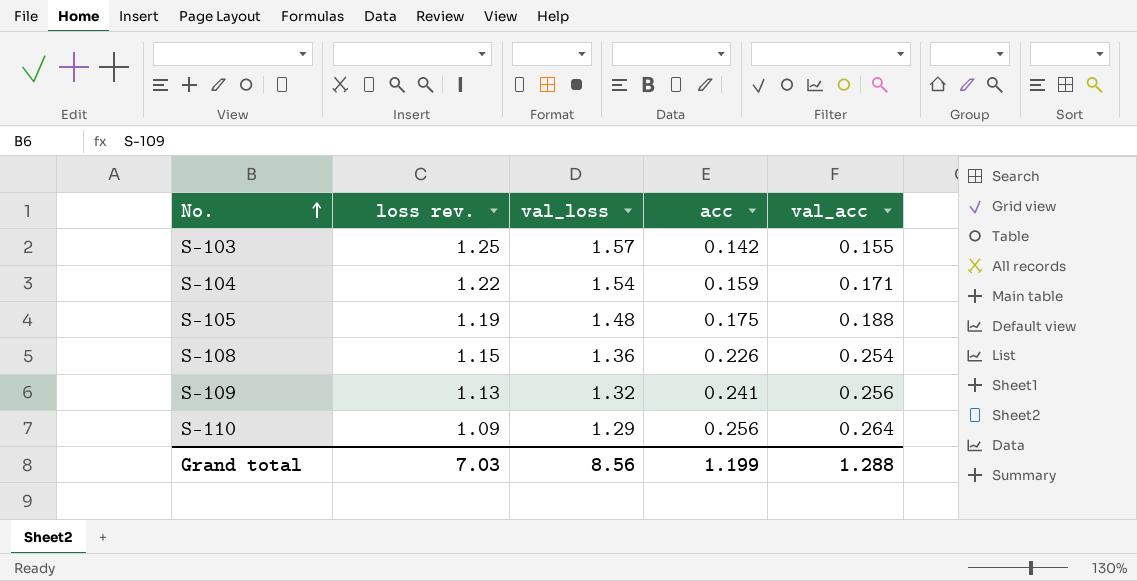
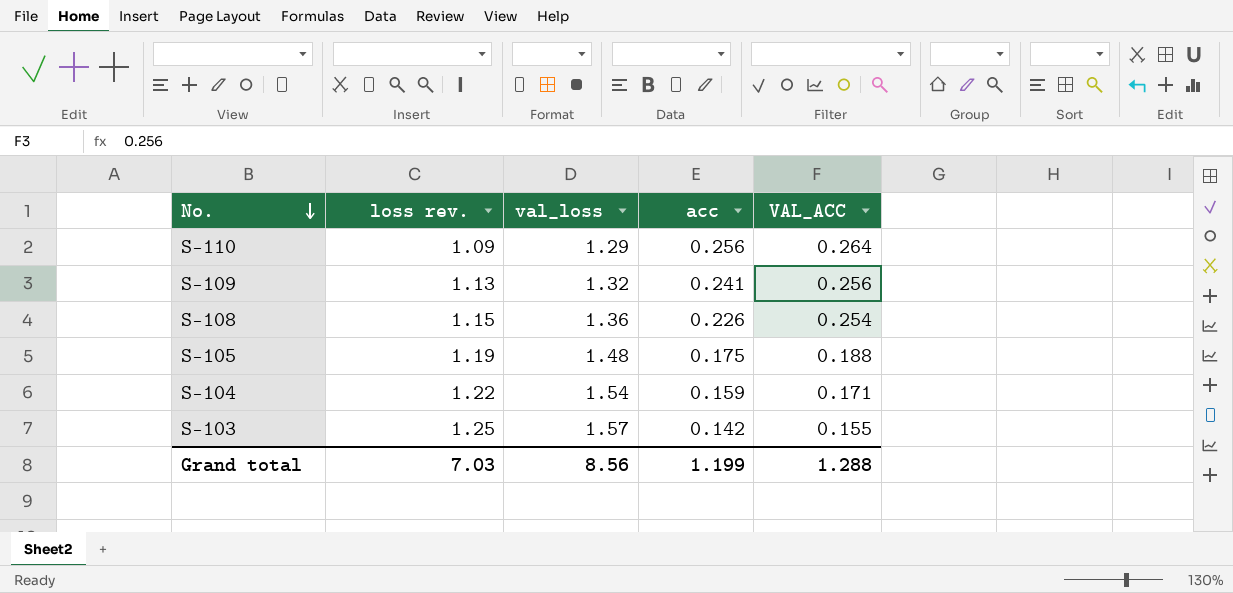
row order: No. ascending -> No. descending
column name: val_acc -> VAL_ACC

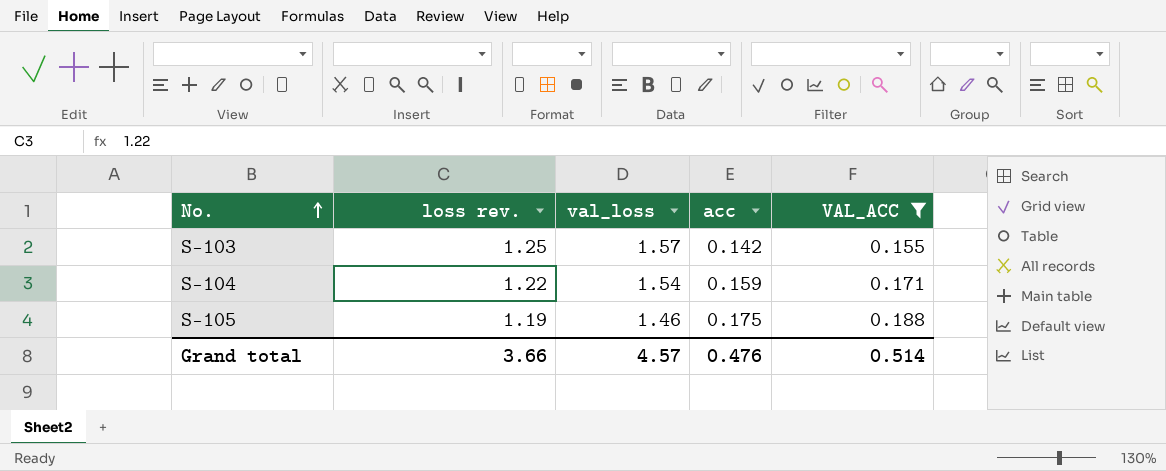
filter: none -> VAL_ACC <= 0.188
row order: No. descending -> No. ascending
S-105 | val_loss: 1.48 -> 1.46
Grand total | loss rev.: 7.03 -> 3.66
Grand total | val_loss: 8.56 -> 4.57
Grand total | acc: 1.199 -> 0.476
Grand total | VAL_ACC: 1.288 -> 0.514

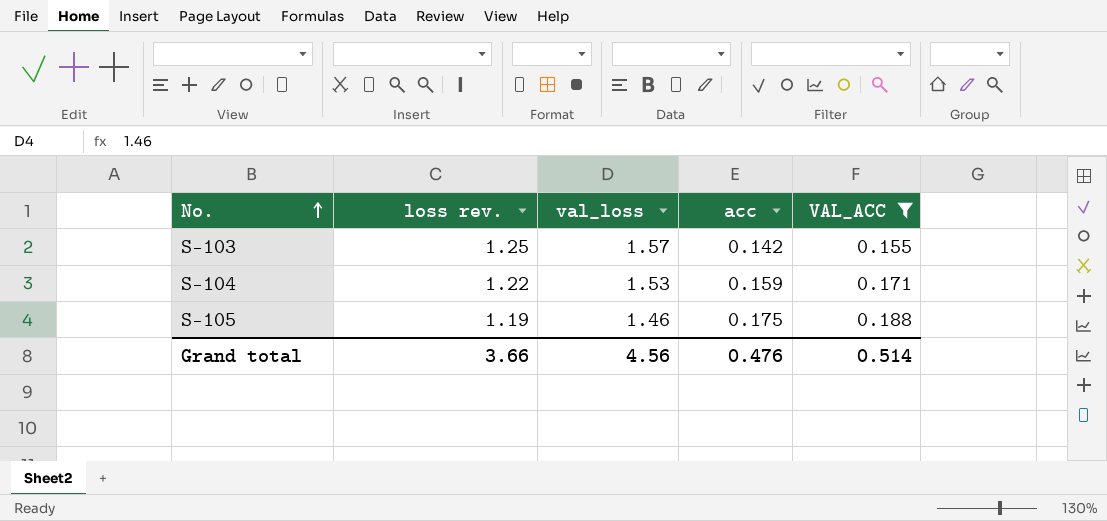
S-104 | val_loss: 1.54 -> 1.53
Grand total | val_loss: 4.57 -> 4.56

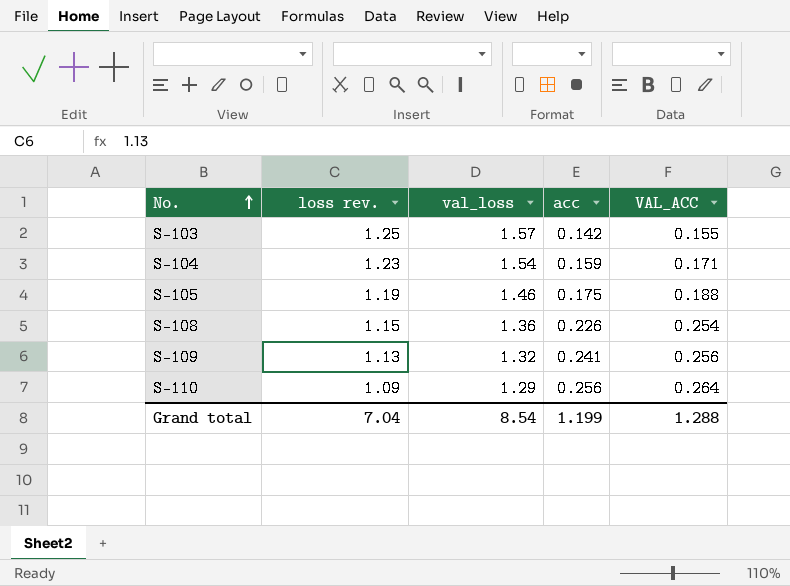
filter: VAL_ACC <= 0.188 -> none
S-104 | loss rev.: 1.22 -> 1.23
S-104 | val_loss: 1.53 -> 1.54
Grand total | loss rev.: 3.66 -> 7.04
Grand total | val_loss: 4.56 -> 8.54
Grand total | acc: 0.476 -> 1.199
Grand total | VAL_ACC: 0.514 -> 1.288

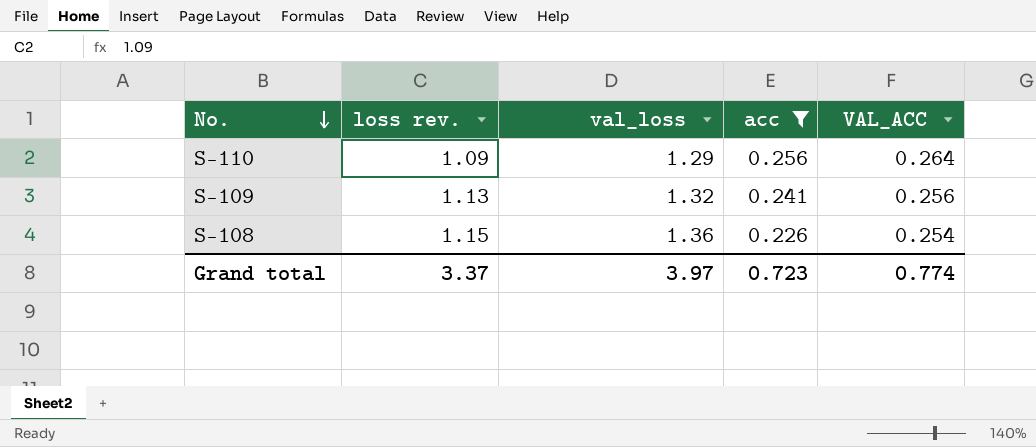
filter: none -> acc >= 0.226
row order: No. ascending -> No. descending
Grand total | loss rev.: 7.04 -> 3.37
Grand total | val_loss: 8.54 -> 3.97
Grand total | acc: 1.199 -> 0.723
Grand total | VAL_ACC: 1.288 -> 0.774

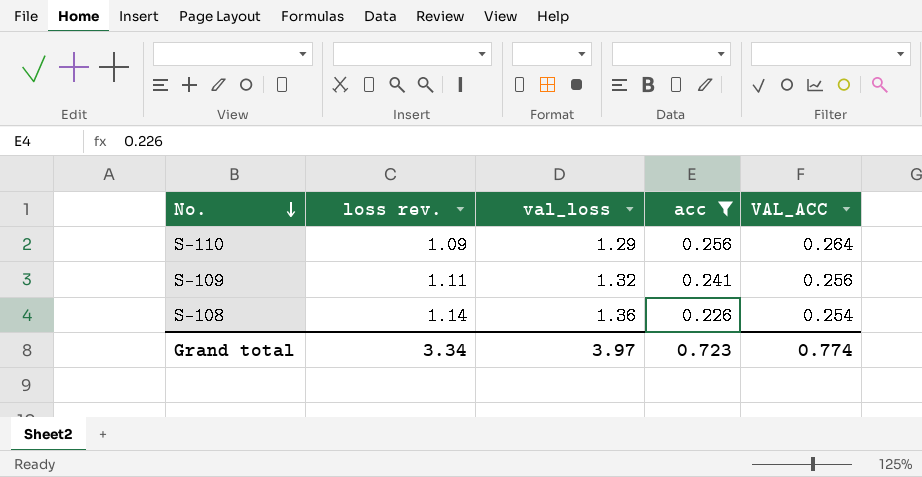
S-109 | loss rev.: 1.13 -> 1.11
S-108 | loss rev.: 1.15 -> 1.14
Grand total | loss rev.: 3.37 -> 3.34

